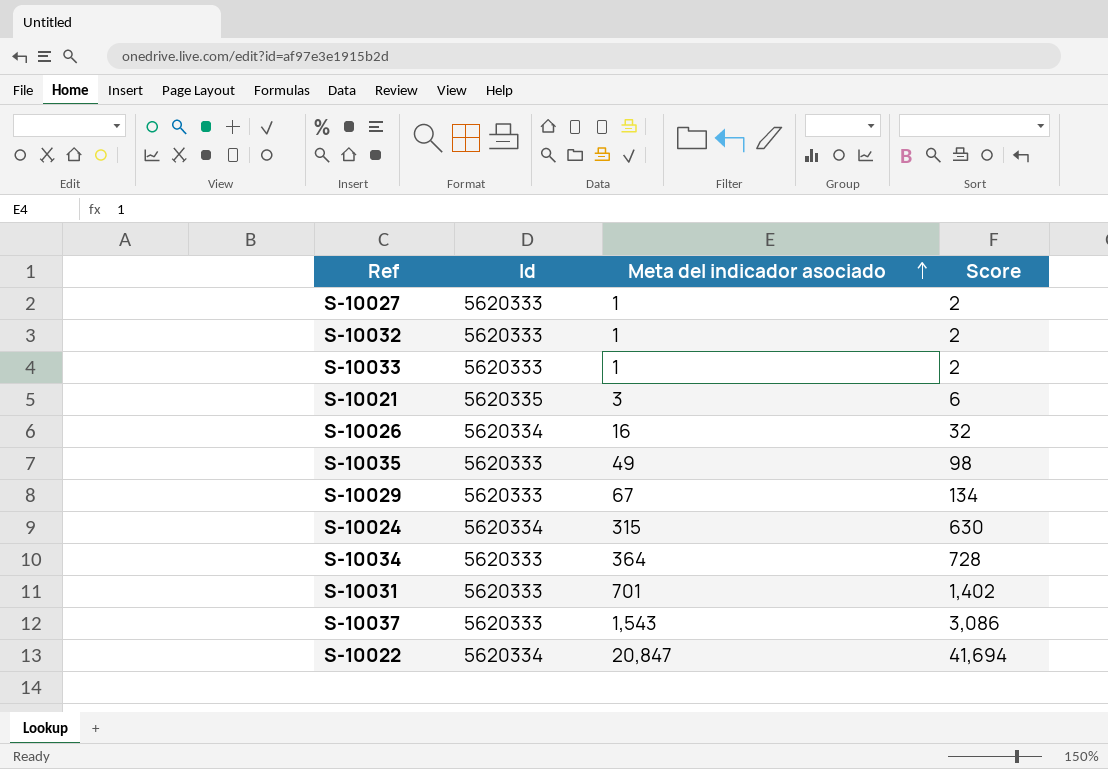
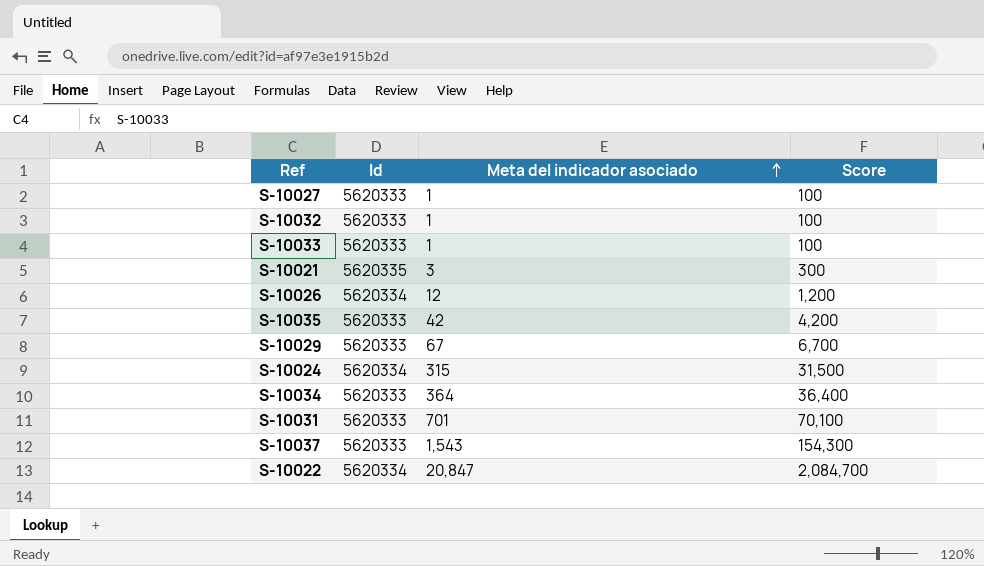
column Score | formula: [Meta del indicador asociado] * 2 -> [Meta del indicador asociado] * 100
S-10026 | Meta del indicador asociado: 16 -> 12
S-10035 | Meta del indicador asociado: 49 -> 42

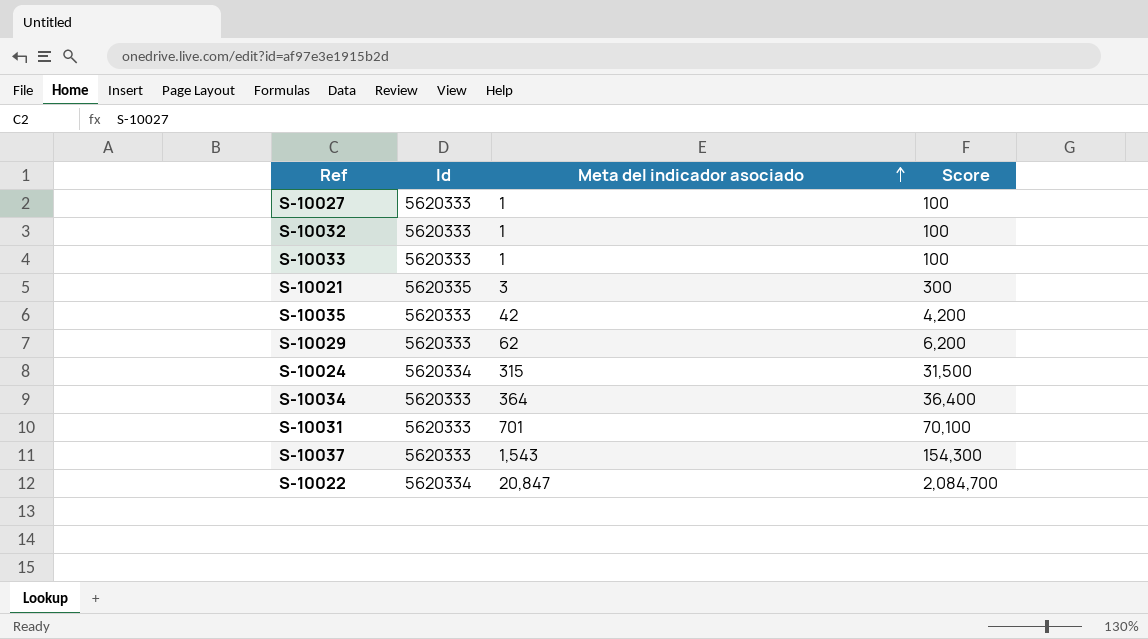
row S-10026: 5620334 | 12 | 1,200 -> none
S-10029 | Meta del indicador asociado: 67 -> 62
S-10029 | Score: 6,700 -> 6,200

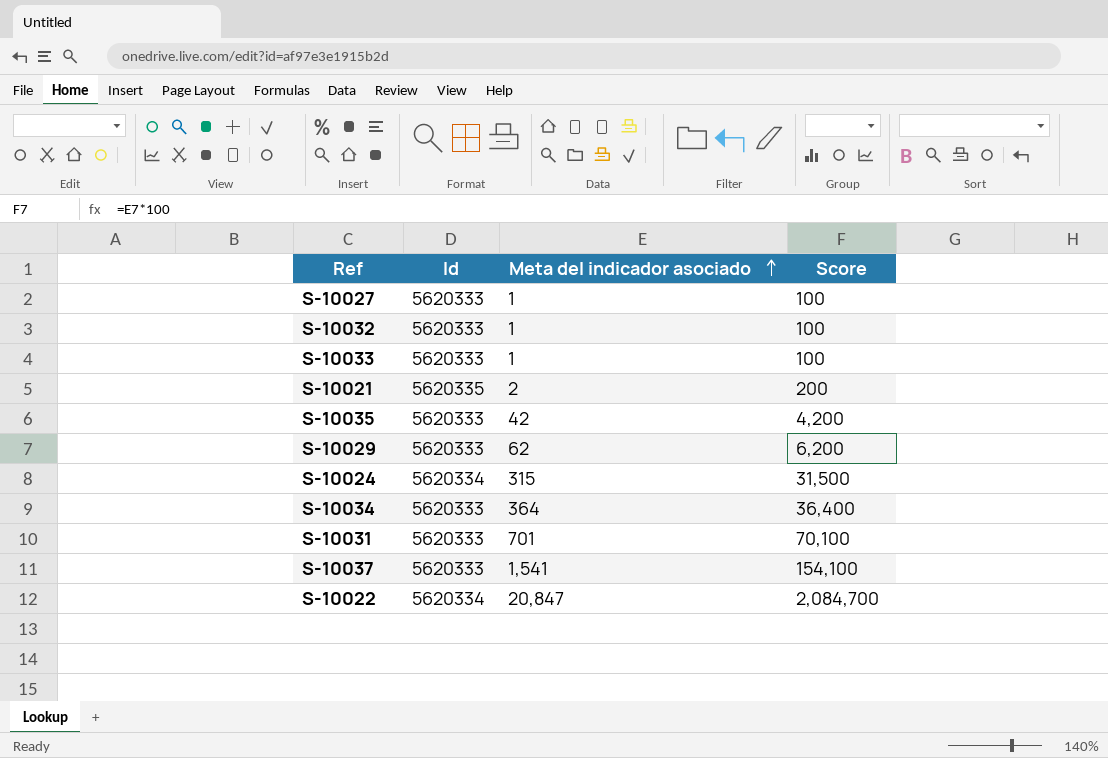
S-10021 | Meta del indicador asociado: 3 -> 2
S-10021 | Score: 300 -> 200
S-10037 | Meta del indicador asociado: 1,543 -> 1,541
S-10037 | Score: 154,300 -> 154,100

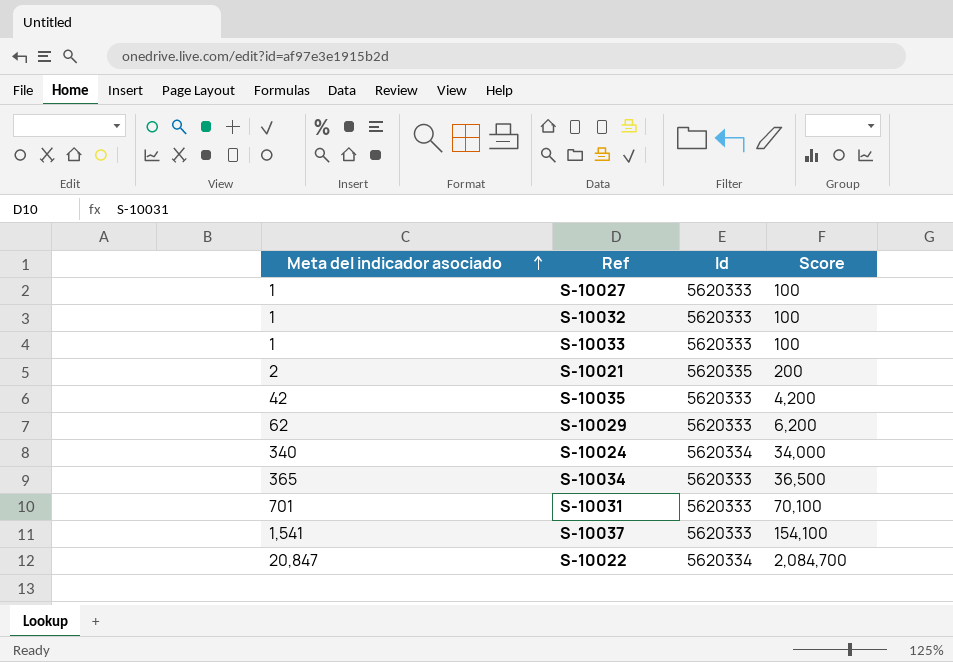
column Meta del indicador asociado | position: 3 -> 1
S-10024 | Meta del indicador asociado: 315 -> 340
S-10024 | Score: 31,500 -> 34,000
S-10034 | Meta del indicador asociado: 364 -> 365
S-10034 | Score: 36,400 -> 36,500

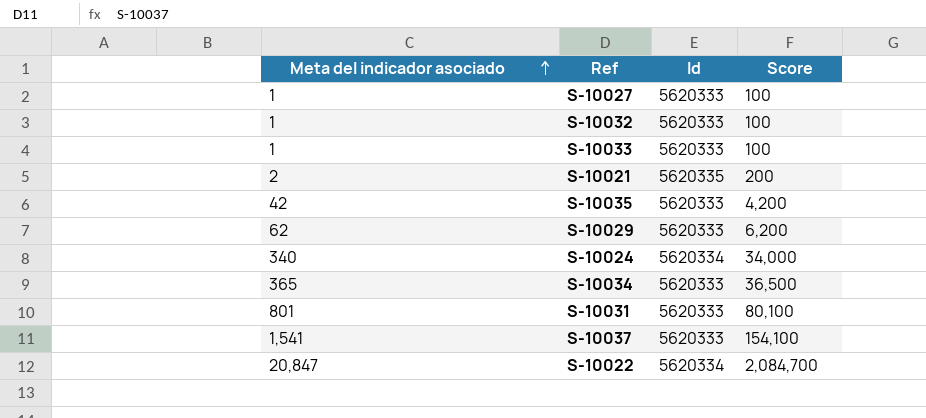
S-10031 | Meta del indicador asociado: 701 -> 801
S-10031 | Score: 70,100 -> 80,100

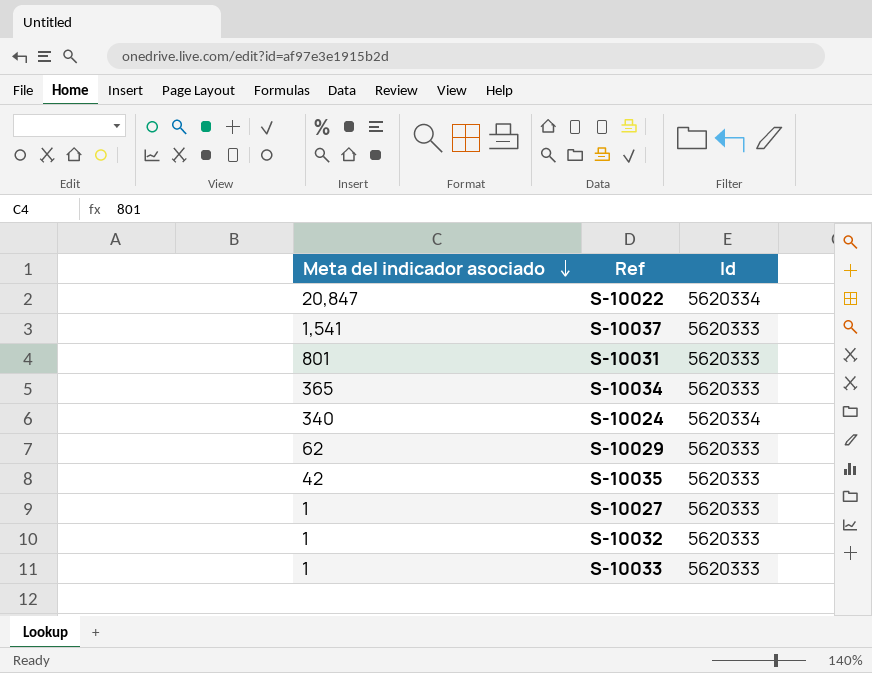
row order: Meta del indicador asociado ascending -> Meta del indicador asociado descending
column Score | formula: [Meta del indicador asociado] * 100 -> none
row S-10021: 2 | 5620335 | 200 -> none

